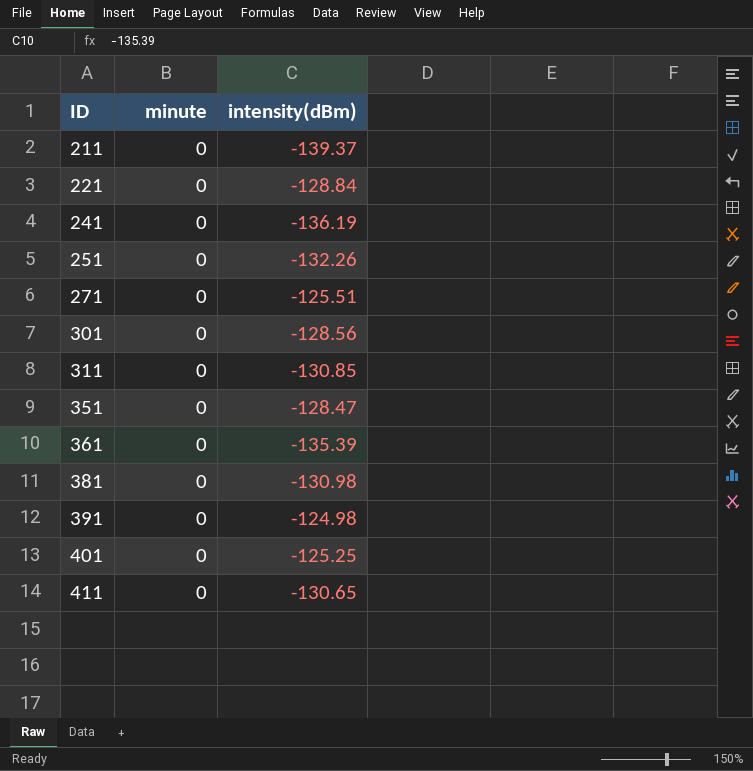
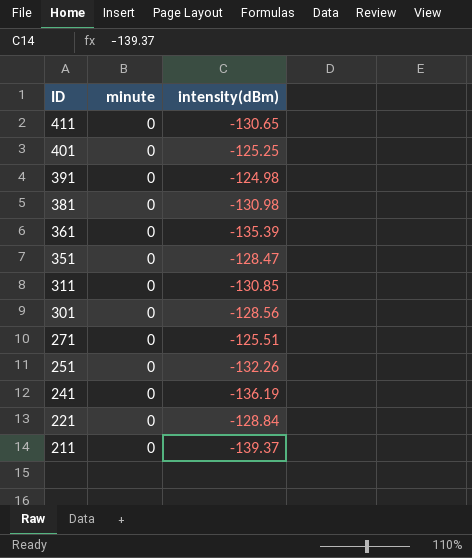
row order: ID ascending -> ID descending

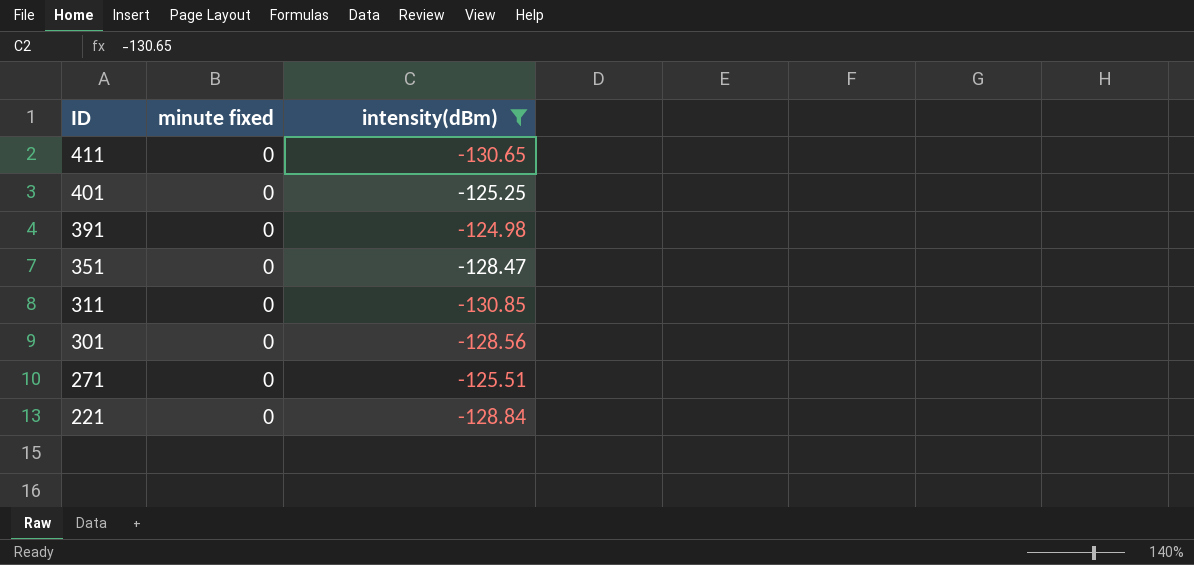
filter: none -> intensity(dBm) >= -130.85
column name: minute -> minute fixed

